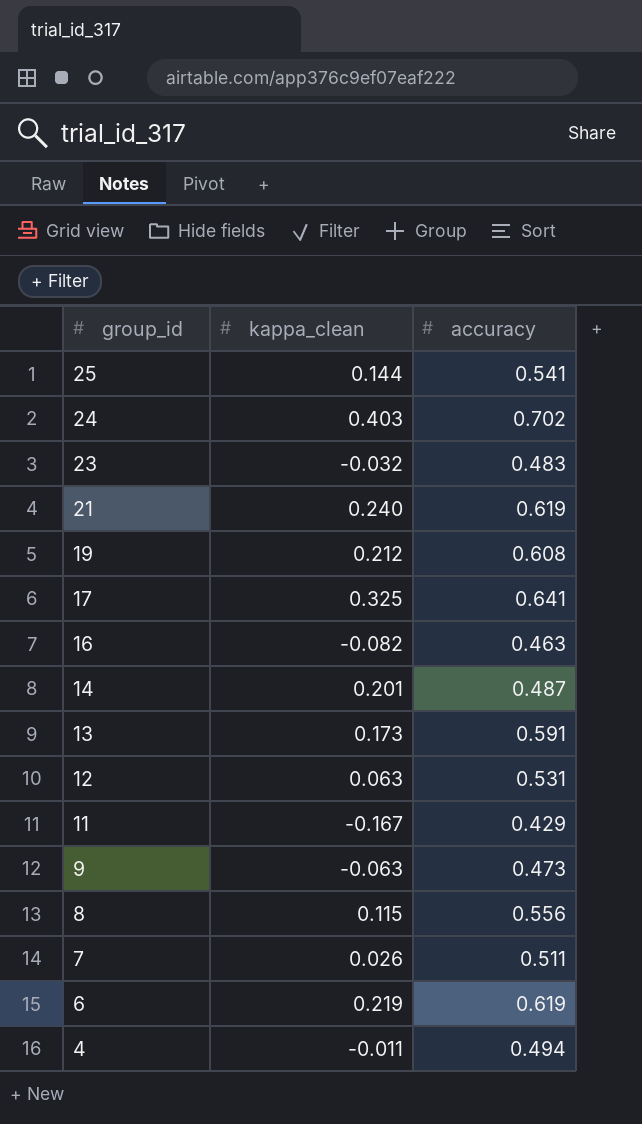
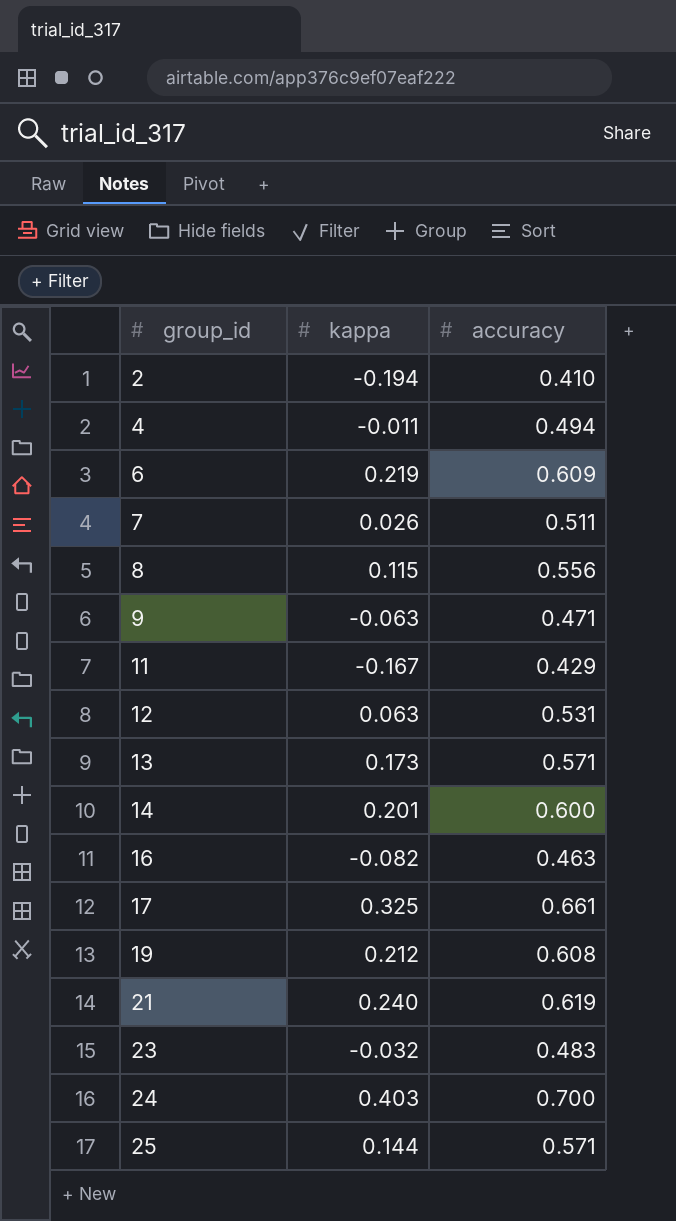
row order: group_id descending -> group_id ascending
column name: kappa_clean -> kappa
row 2: none -> -0.194 | 0.410
6 | accuracy: 0.619 -> 0.609
9 | accuracy: 0.473 -> 0.471
13 | accuracy: 0.591 -> 0.571
14 | accuracy: 0.487 -> 0.600
17 | accuracy: 0.641 -> 0.661
24 | accuracy: 0.702 -> 0.700
25 | accuracy: 0.541 -> 0.571

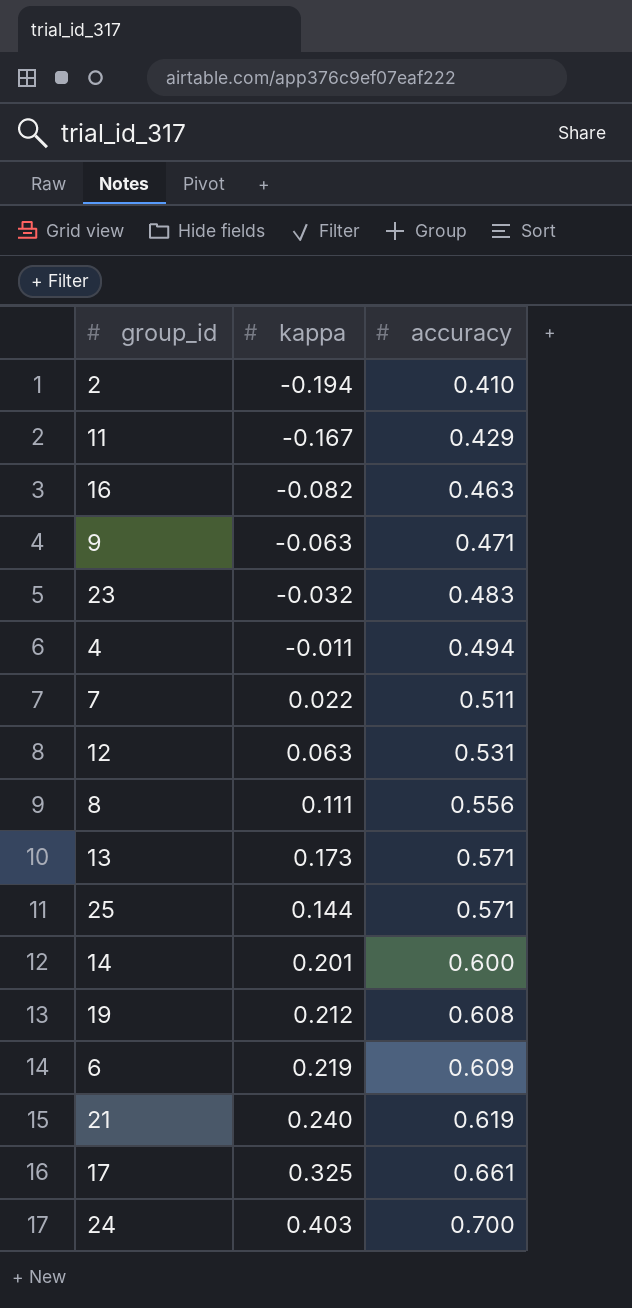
row order: group_id ascending -> accuracy ascending
7 | kappa: 0.026 -> 0.022
8 | kappa: 0.115 -> 0.111

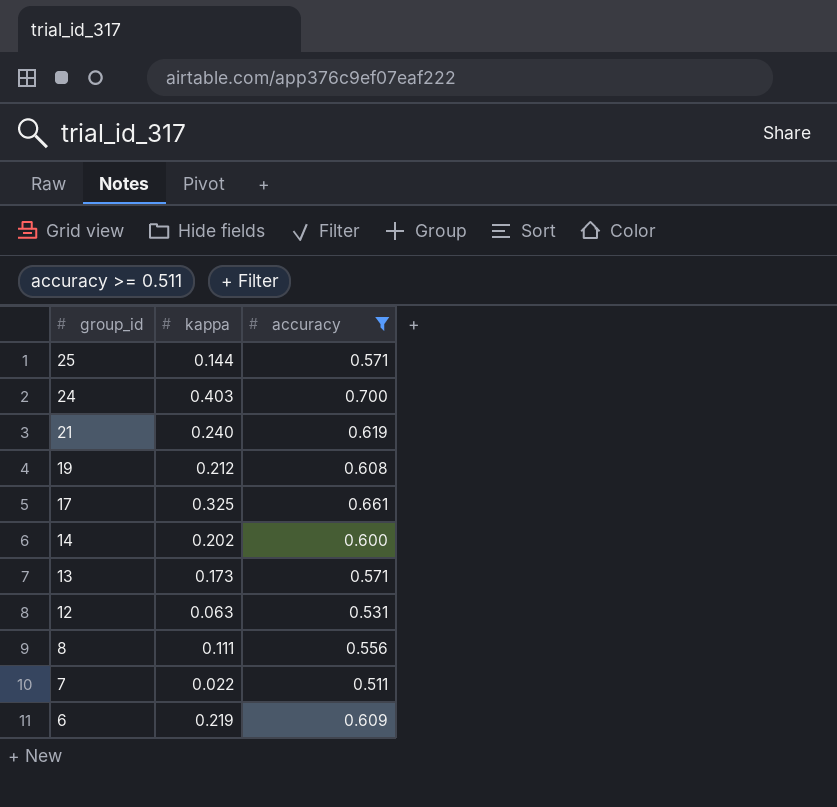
filter: none -> accuracy >= 0.511
row order: accuracy ascending -> group_id descending
14 | kappa: 0.201 -> 0.202

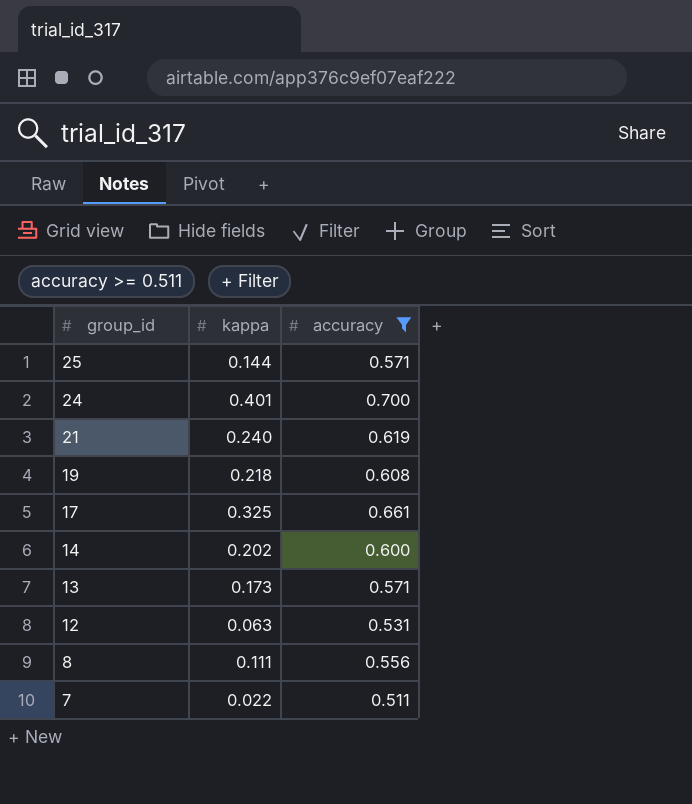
row 6: 0.219 | 0.609 -> none
24 | kappa: 0.403 -> 0.401
19 | kappa: 0.212 -> 0.218

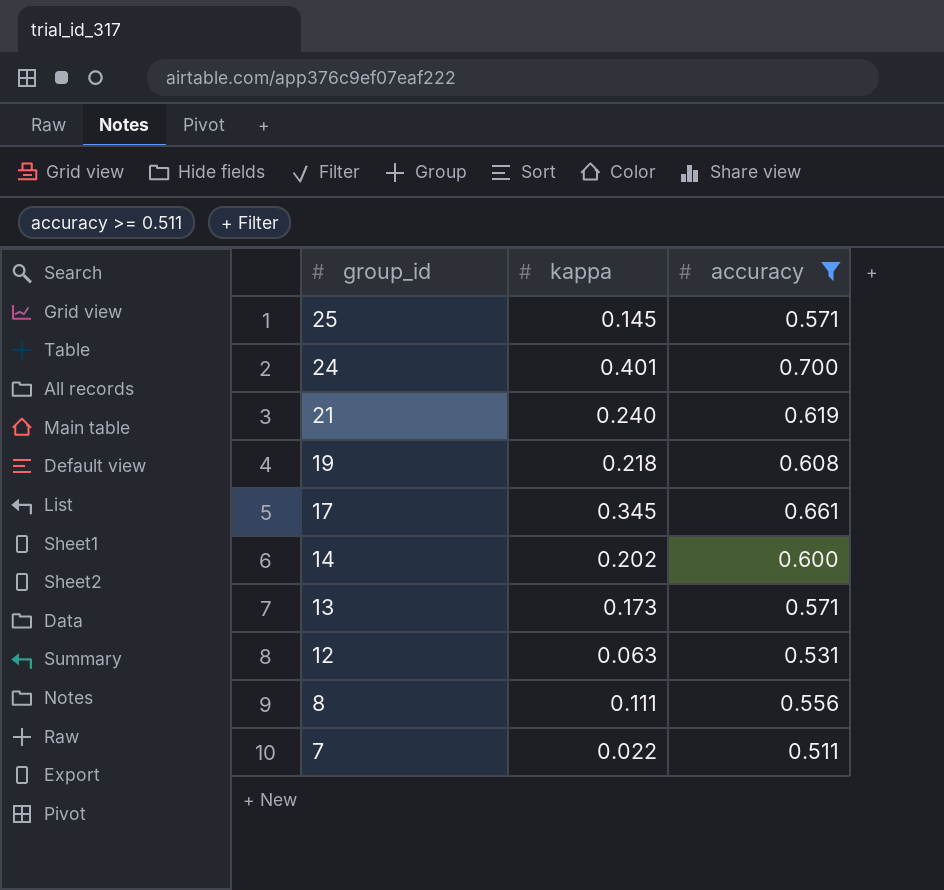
25 | kappa: 0.144 -> 0.145
17 | kappa: 0.325 -> 0.345

